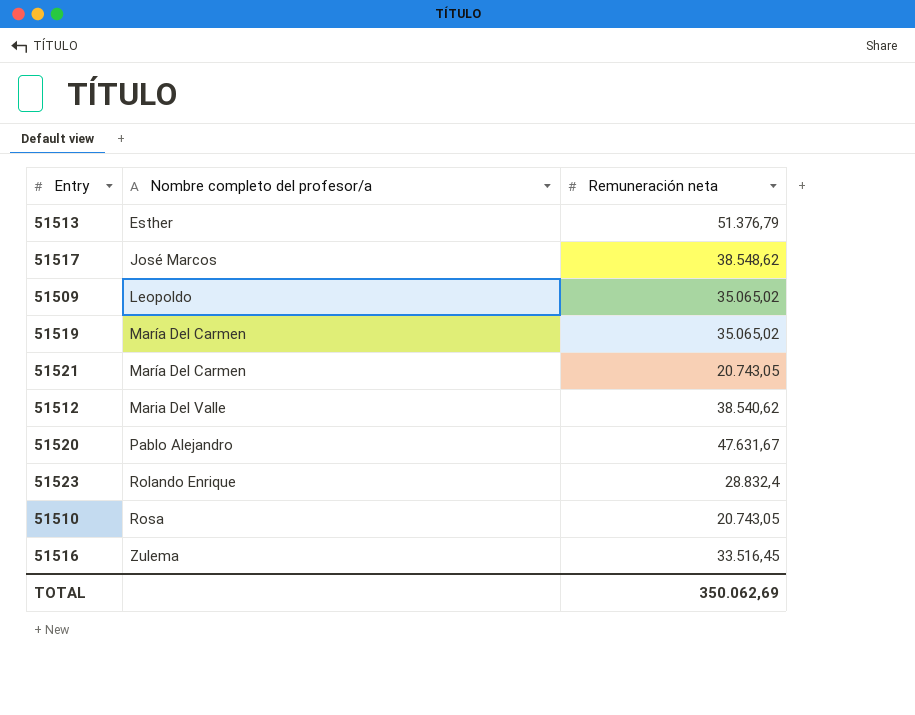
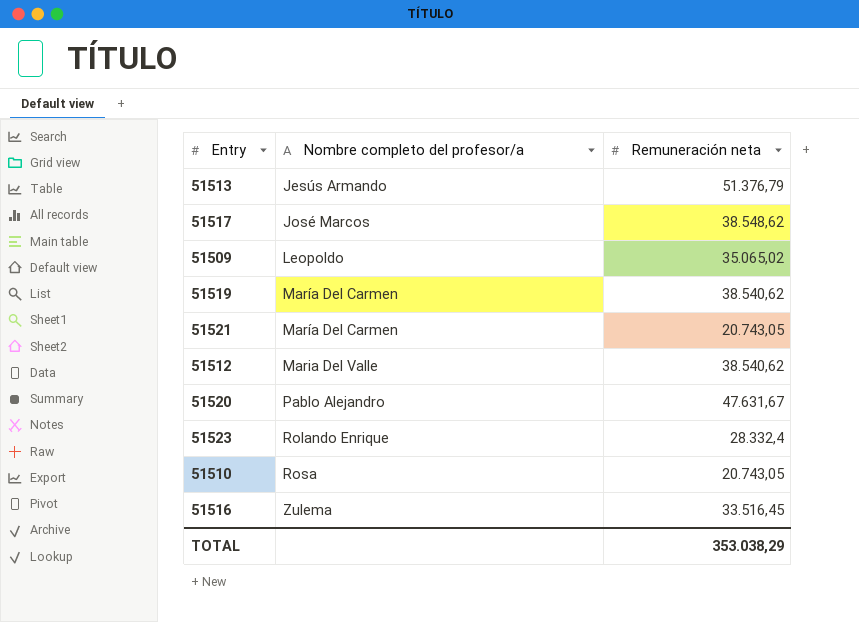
51513 | Nombre completo del profesor/a: Esther -> Jesús Armando
51519 | Remuneración neta: 35.065,02 -> 38.540,62
51523 | Remuneración neta: 28.832,4 -> 28.332,4
TOTAL | Remuneración neta: 350.062,69 -> 353.038,29

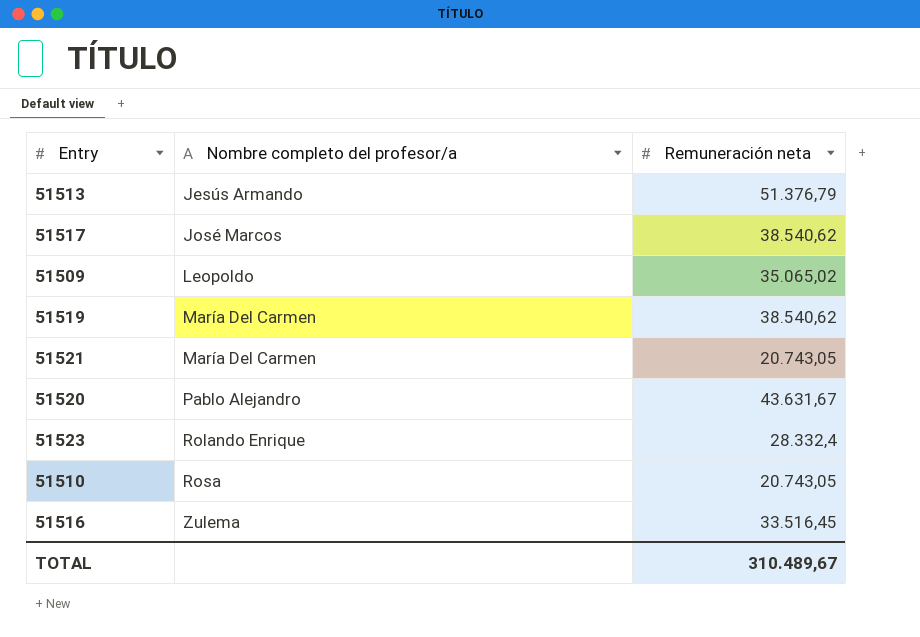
row 51512: Maria Del Valle | 38.540,62 -> none
51517 | Remuneración neta: 38.548,62 -> 38.540,62
51520 | Remuneración neta: 47.631,67 -> 43.631,67
TOTAL | Remuneración neta: 353.038,29 -> 310.489,67

